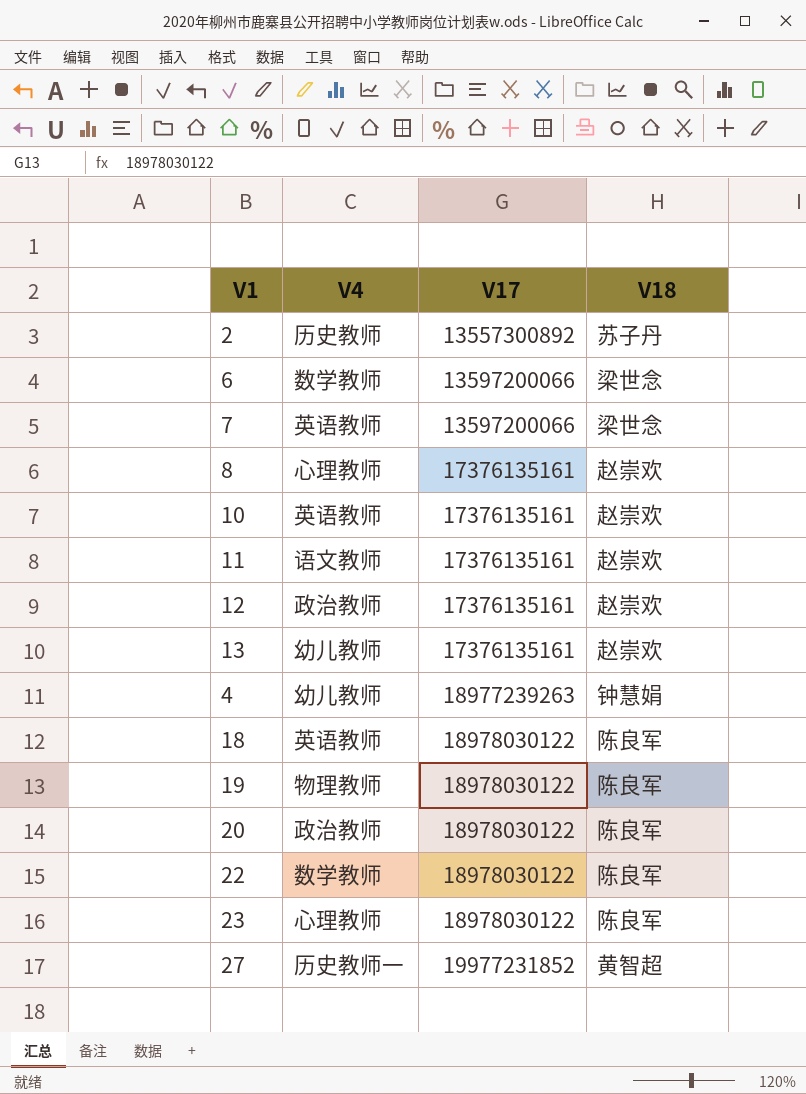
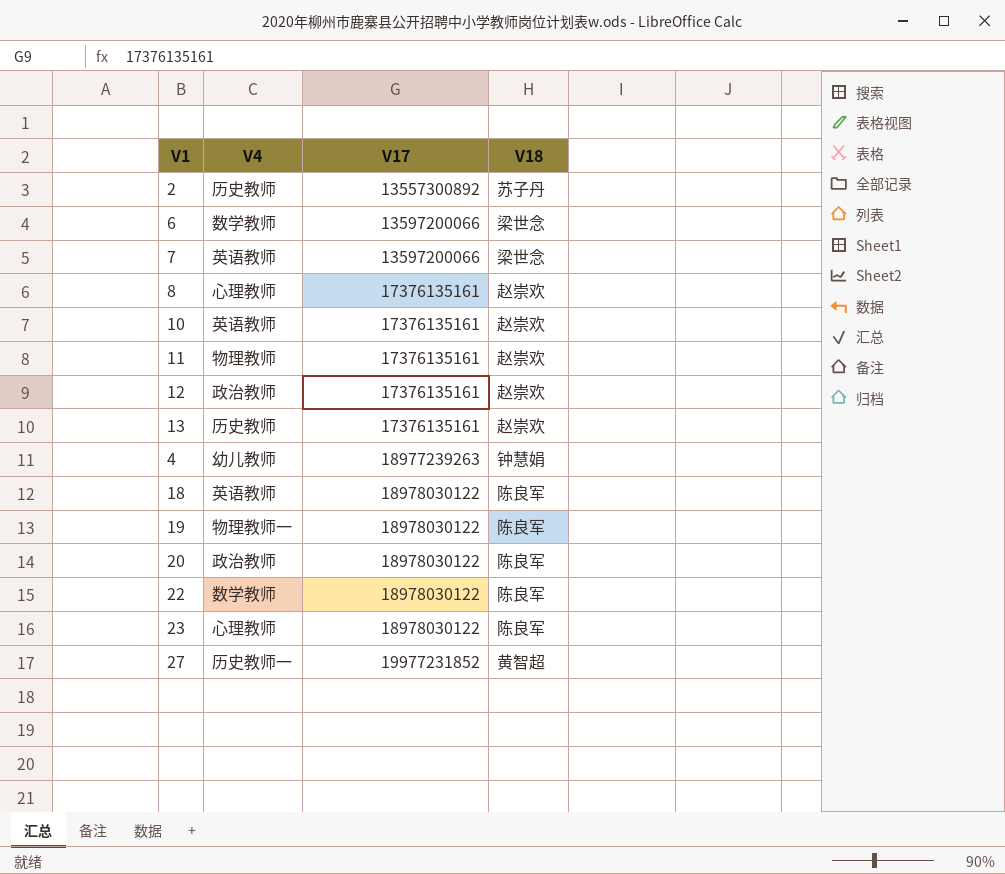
11 | V4: 语文教师 -> 物理教师
13 | V4: 幼儿教师 -> 历史教师
19 | V4: 物理教师 -> 物理教师一

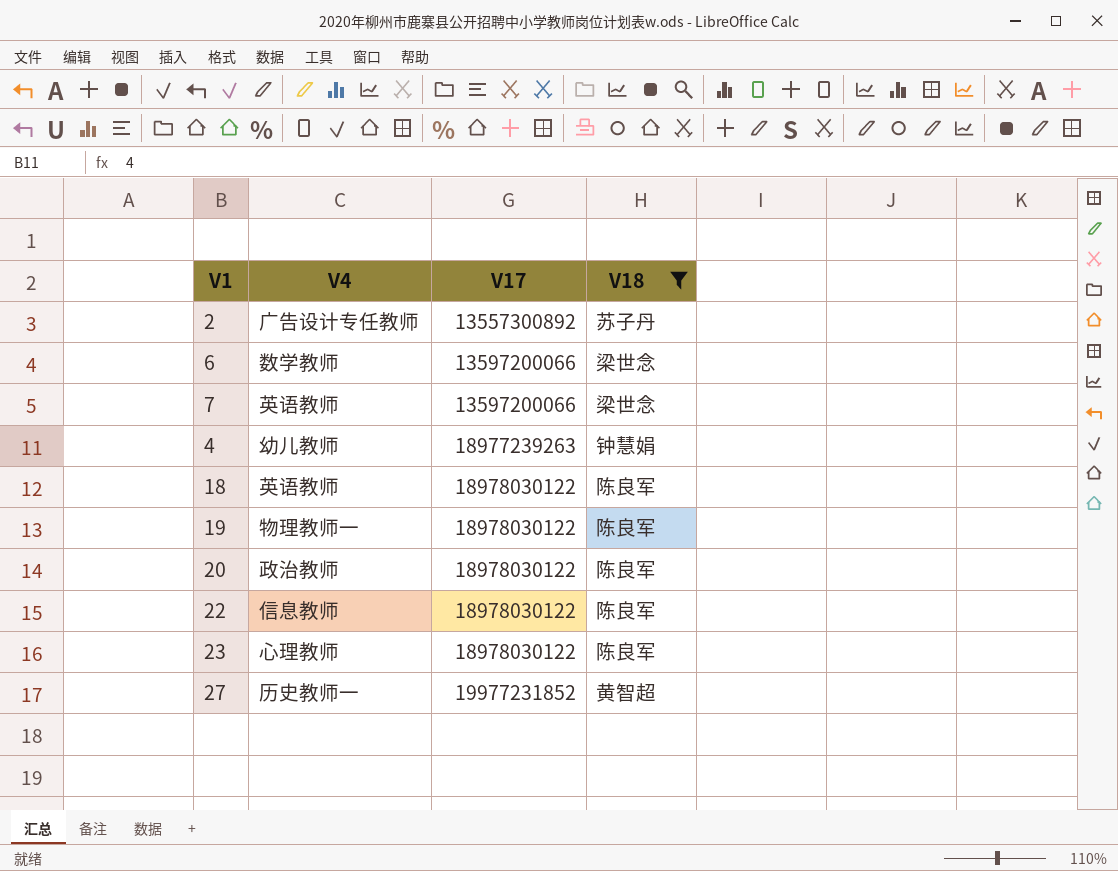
filter: none -> V18 != 赵崇欢
2 | V4: 历史教师 -> 广告设计专任教师
22 | V4: 数学教师 -> 信息教师

